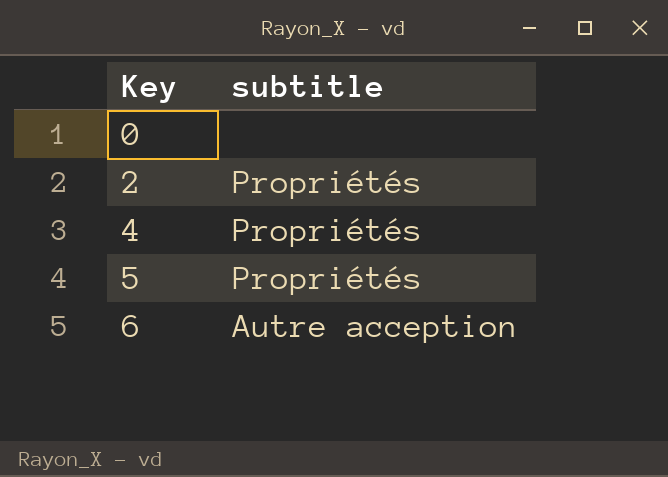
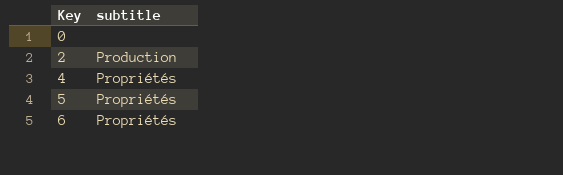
2 | subtitle: Propriétés -> Production
6 | subtitle: Autre acception -> Propriétés

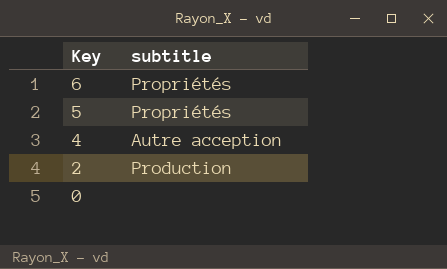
row order: Key ascending -> Key descending
4 | subtitle: Propriétés -> Autre acception

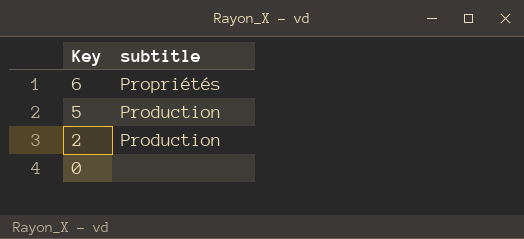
row 4: Autre acception -> none
5 | subtitle: Propriétés -> Production

